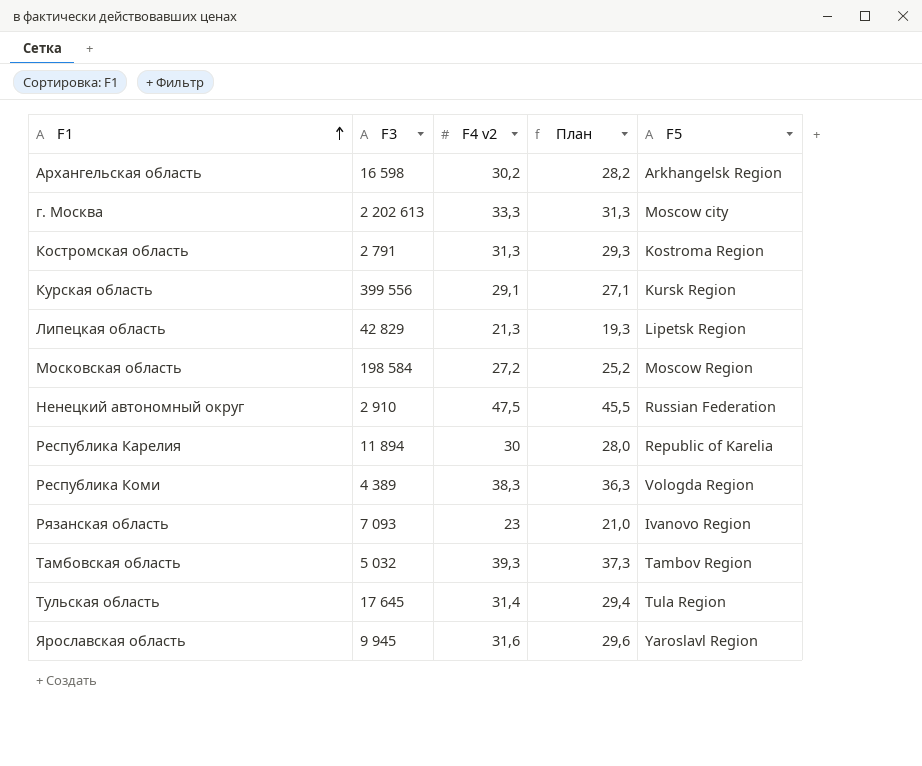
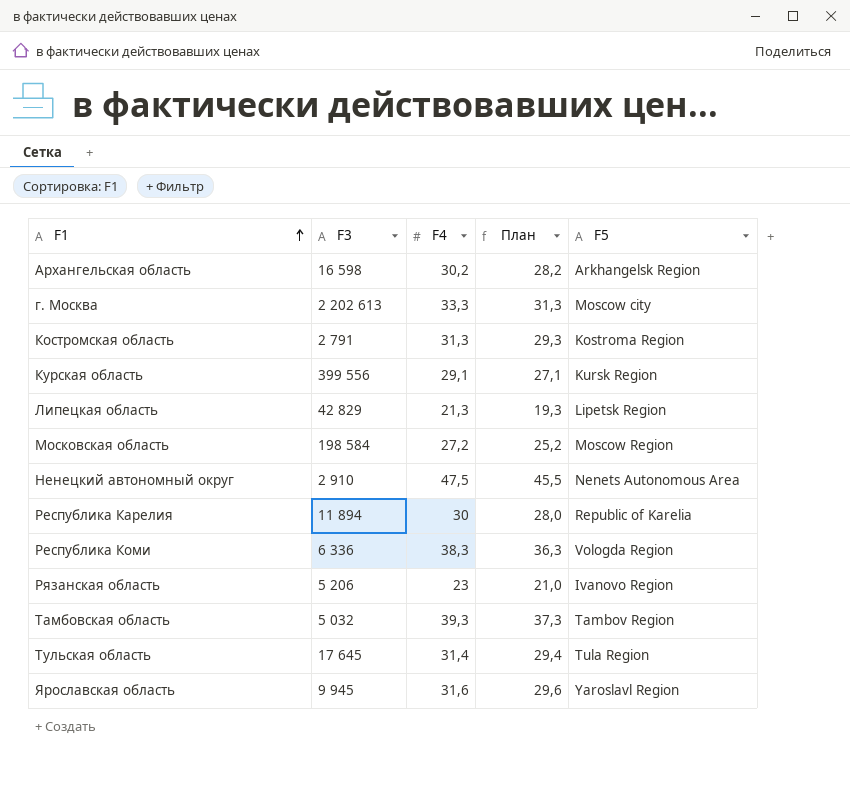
column name: F4 v2 -> F4
Ненецкий автономный округ | F5: Russian Federation -> Nenets Autonomous Area
Республика Коми | F3: 4 389 -> 6 336
Рязанская область | F3: 7 093 -> 5 206

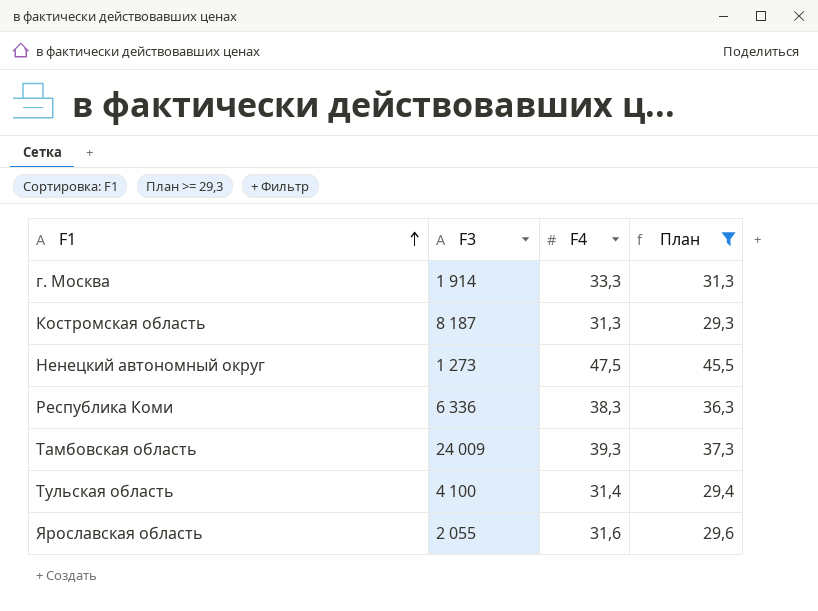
filter: none -> План >= 29,3
column F5 | position: 5 -> none
г. Москва | F3: 2 202 613 -> 1 914
Костромская область | F3: 2 791 -> 8 187
Ненецкий автономный округ | F3: 2 910 -> 1 273
Тамбовская область | F3: 5 032 -> 24 009
Тульская область | F3: 17 645 -> 4 100
Ярославская область | F3: 9 945 -> 2 055

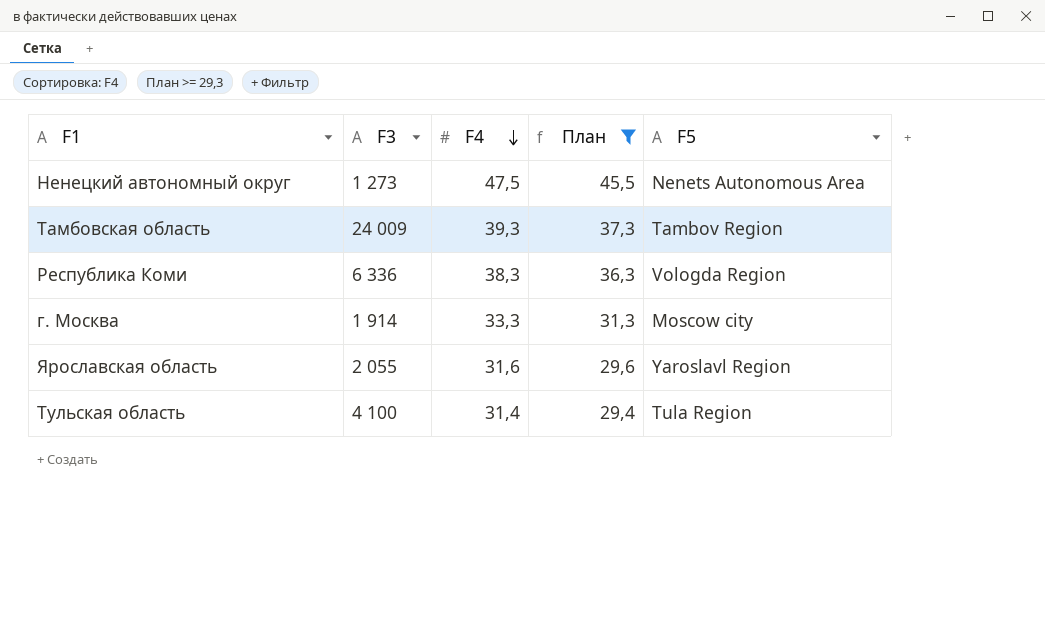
row order: F1 ascending -> F4 descending
column F5 | position: none -> 5
row Костромская область: 8 187 | 31,3 | 29,3 -> none

